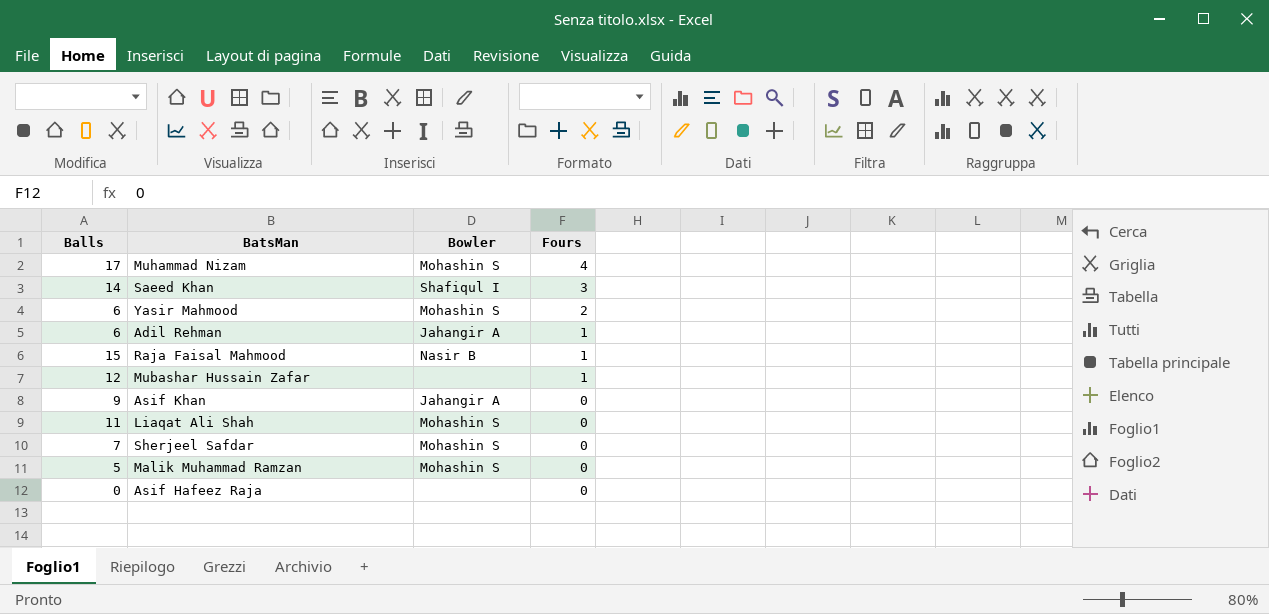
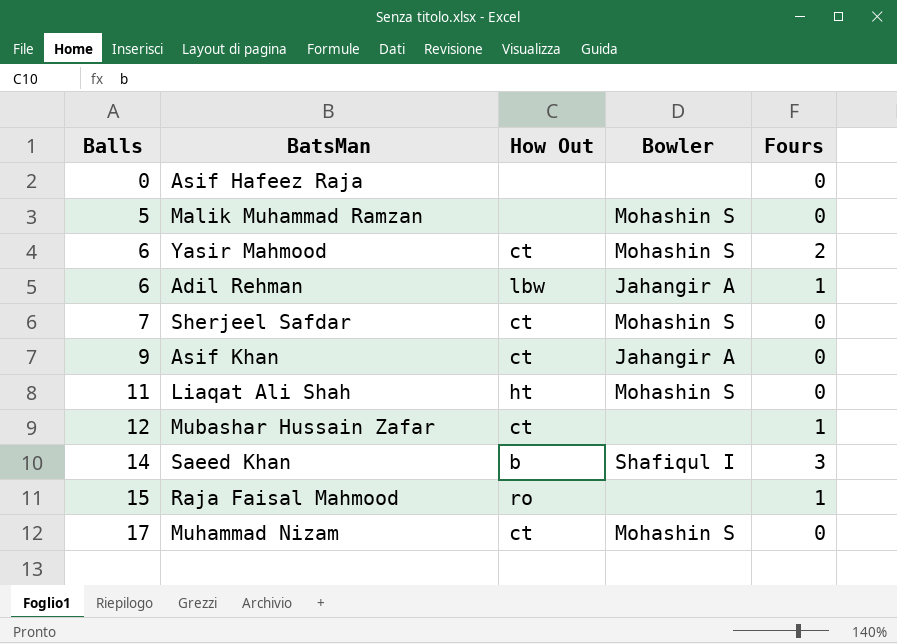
row order: Fours descending -> Balls ascending
column How Out | position: none -> 3
Raja Faisal Mahmood | Bowler: Nasir B -> none
Muhammad Nizam | Fours: 4 -> 0

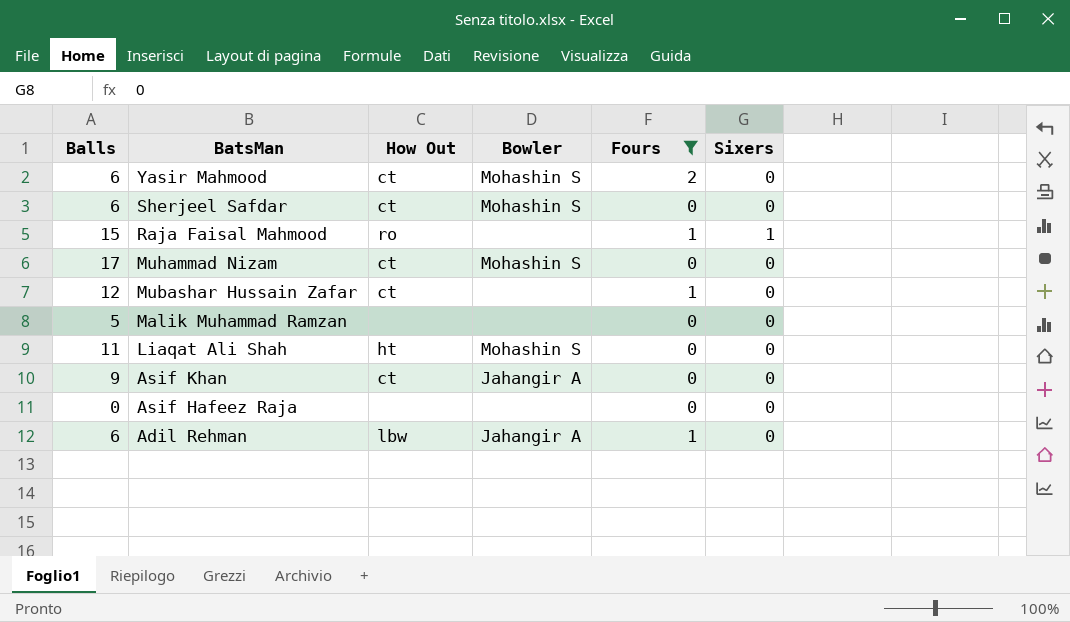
filter: none -> Fours != 3
row order: Balls ascending -> BatsMan descending
column Sixers | position: none -> 6
Sherjeel Safdar | Balls: 7 -> 6
Malik Muhammad Ramzan | Bowler: Mohashin S -> none

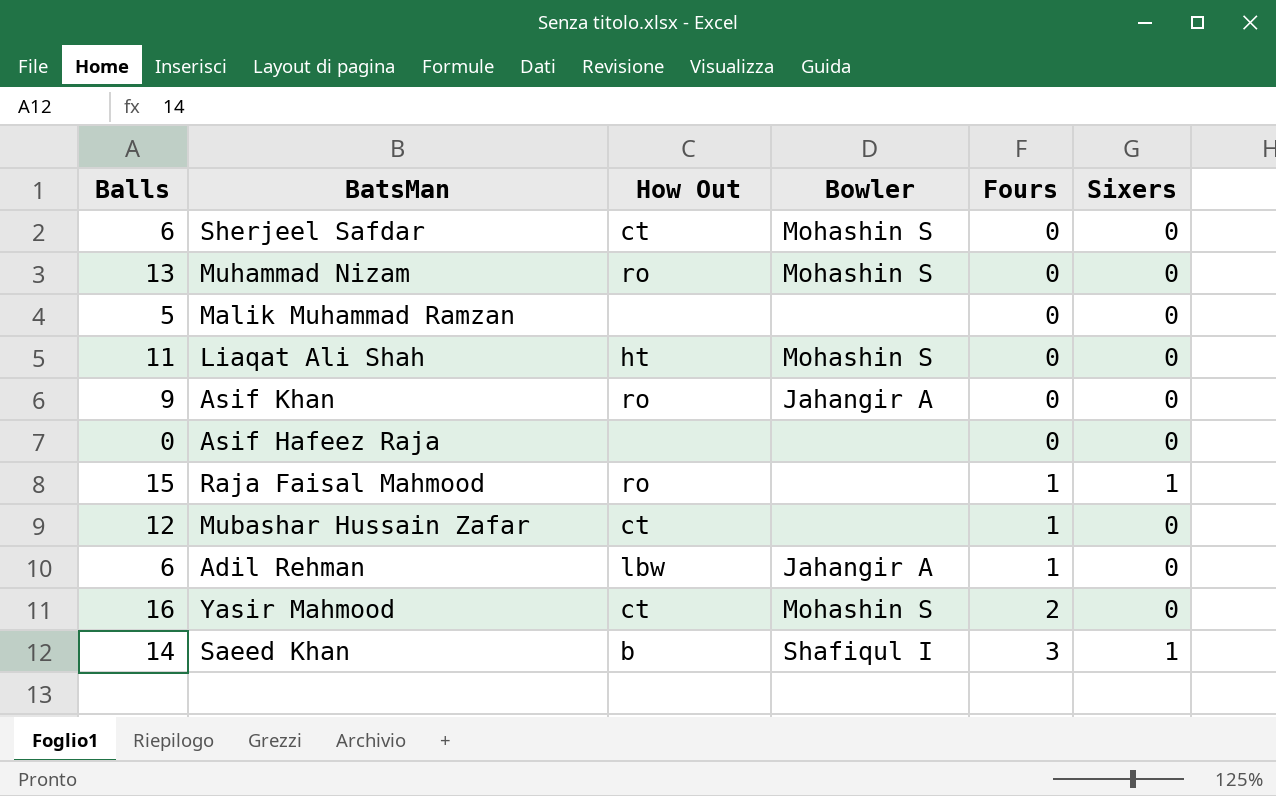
filter: Fours != 3 -> none
row order: BatsMan descending -> Fours ascending
Muhammad Nizam | Balls: 17 -> 13
Muhammad Nizam | How Out: ct -> ro
Asif Khan | How Out: ct -> ro
Yasir Mahmood | Balls: 6 -> 16

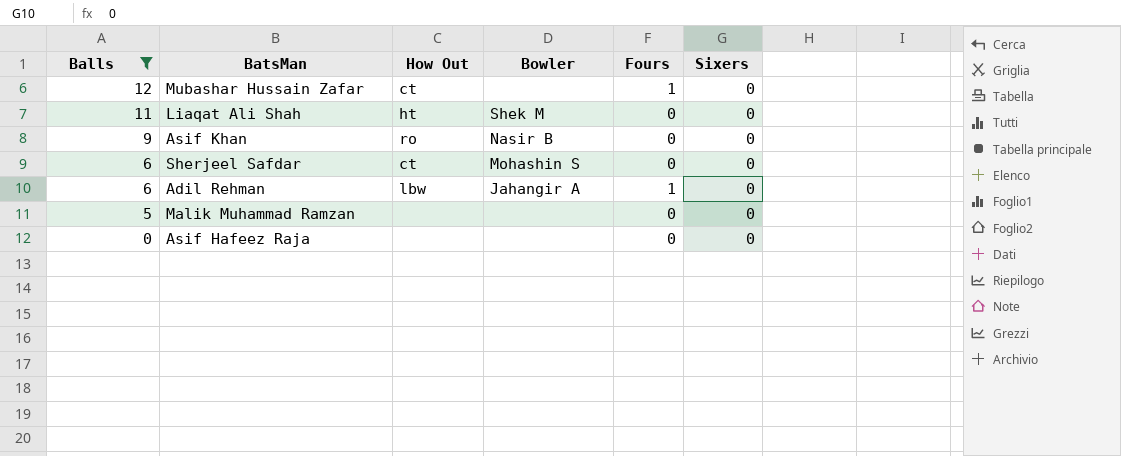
filter: none -> Balls <= 12
row order: Fours ascending -> Balls descending
Liaqat Ali Shah | Bowler: Mohashin S -> Shek M
Asif Khan | Bowler: Jahangir A -> Nasir B

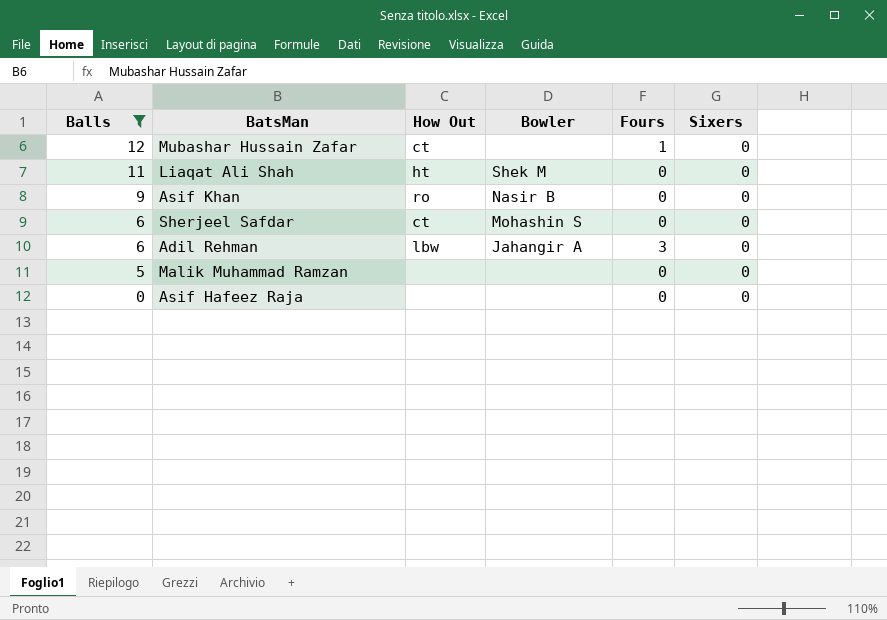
Adil Rehman | Fours: 1 -> 3

